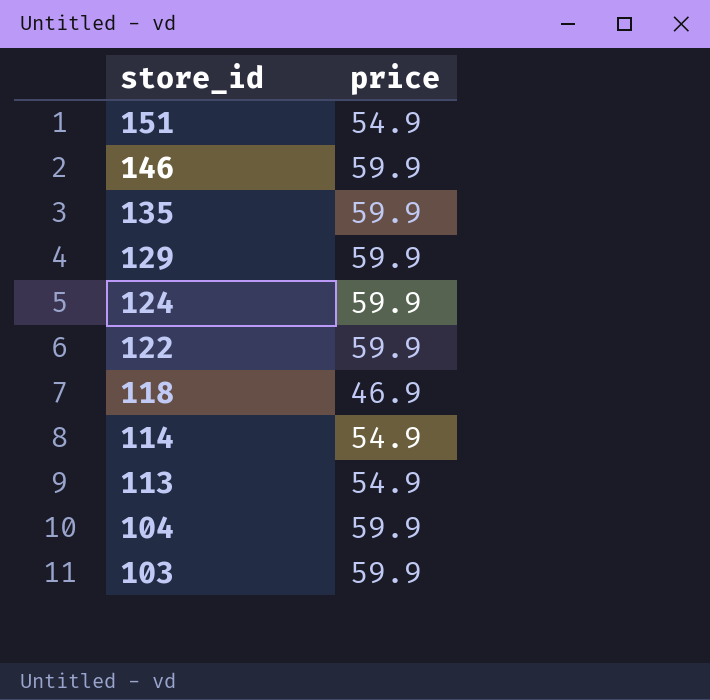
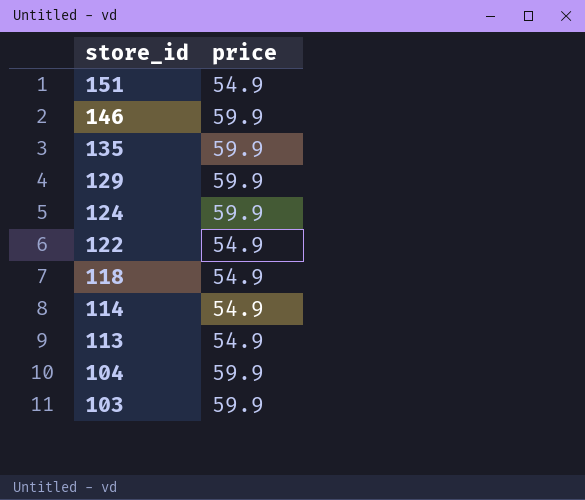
122 | price: 59.9 -> 54.9
118 | price: 46.9 -> 54.9

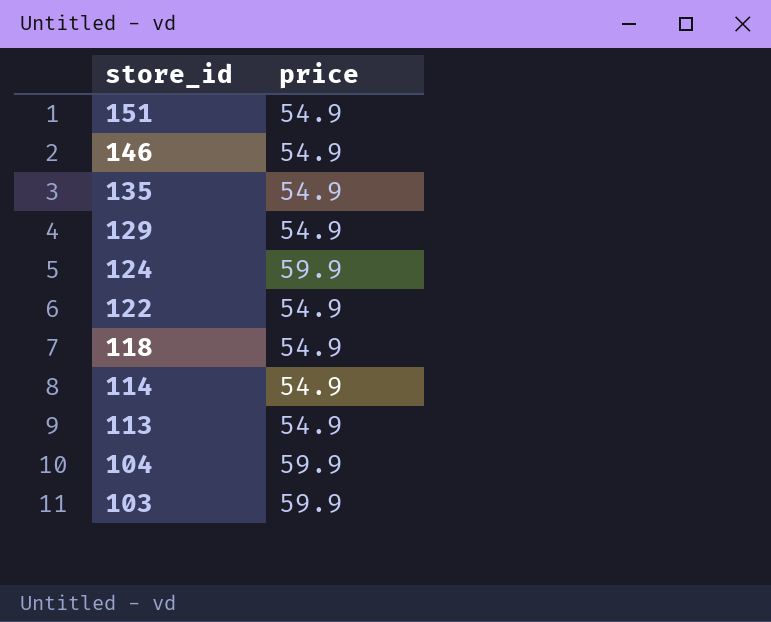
146 | price: 59.9 -> 54.9
135 | price: 59.9 -> 54.9
129 | price: 59.9 -> 54.9

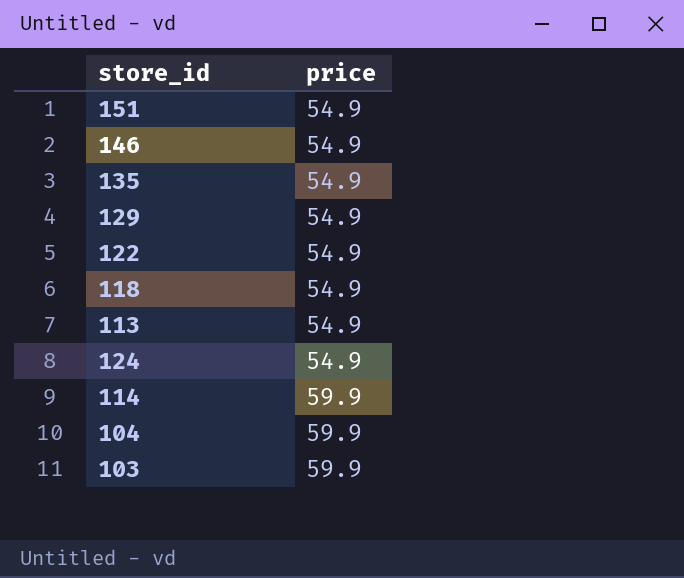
row order: store_id descending -> price ascending
124 | price: 59.9 -> 54.9
114 | price: 54.9 -> 59.9

